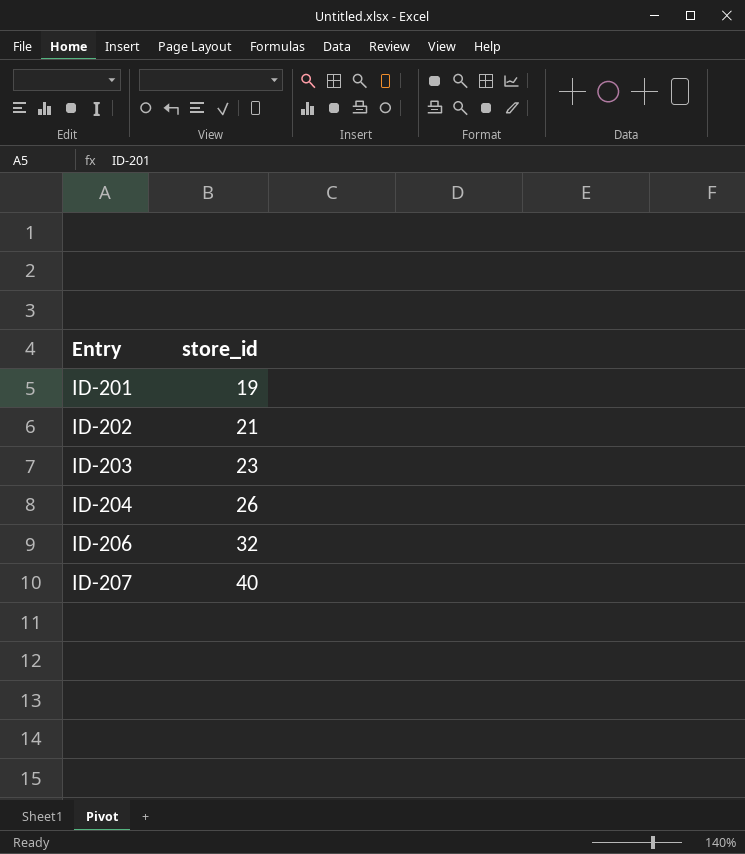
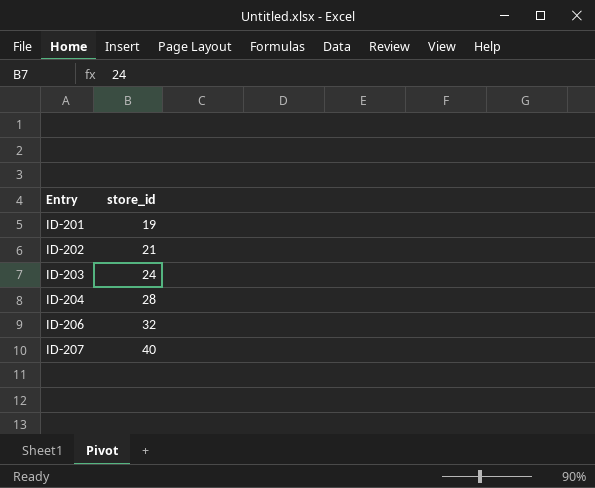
ID-203 | store_id: 23 -> 24
ID-204 | store_id: 26 -> 28

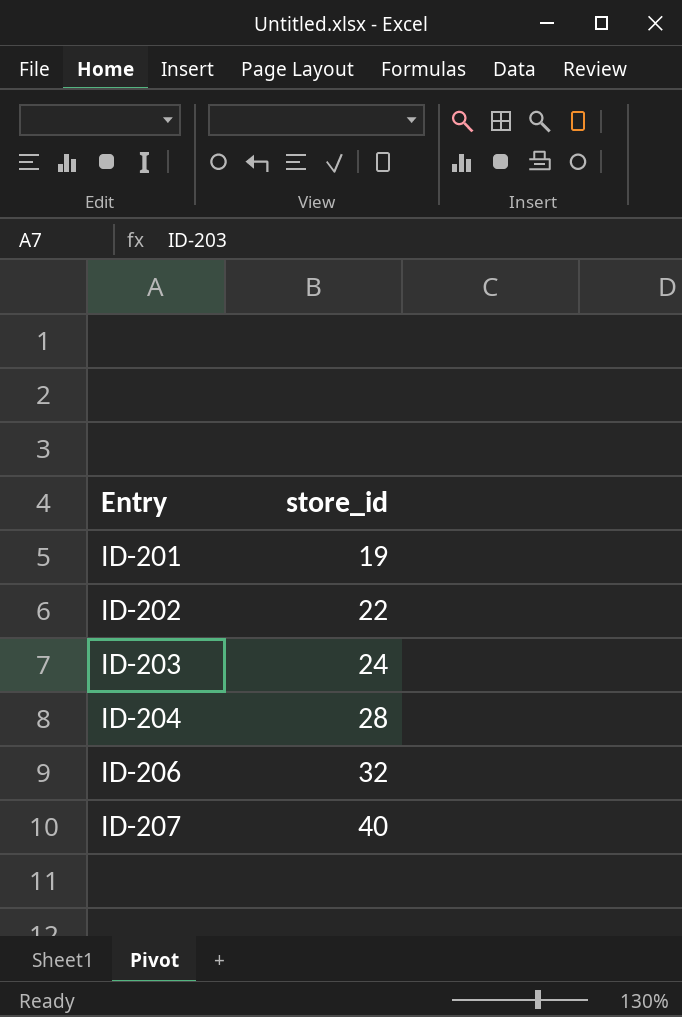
ID-202 | store_id: 21 -> 22

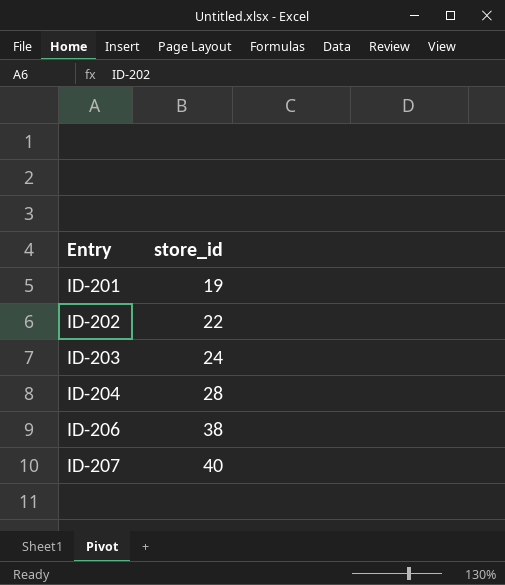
ID-206 | store_id: 32 -> 38

